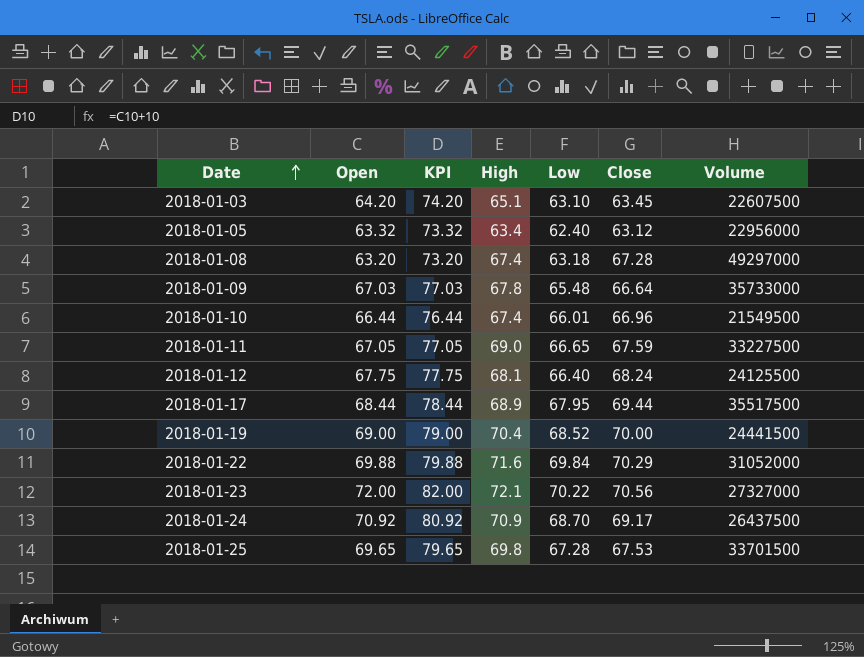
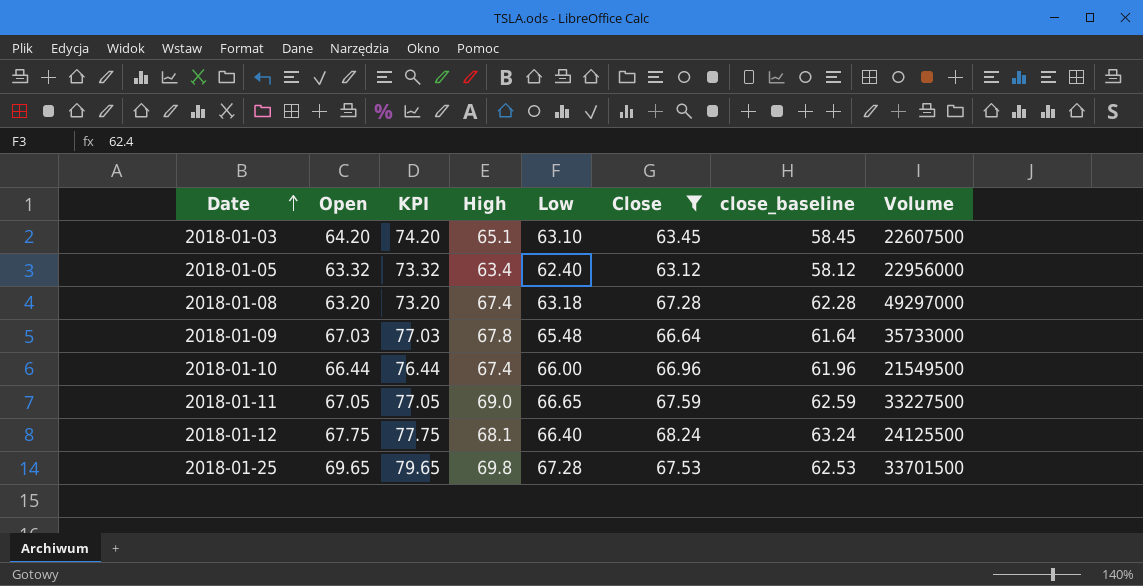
filter: none -> Close <= 68.24
column close_baseline | formula: none -> [Close] - 5
2018-01-10 | Low: 66.01 -> 66.00

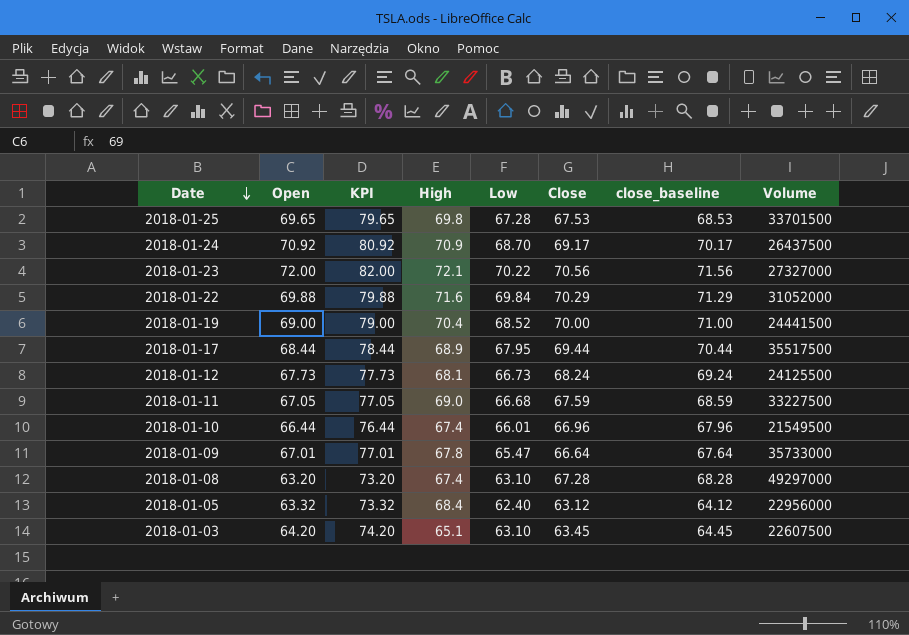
filter: Close <= 68.24 -> none
row order: Date ascending -> Date descending
column close_baseline | formula: [Close] - 5 -> [Close] + 1
2018-01-12 | Open: 67.75 -> 67.73
2018-01-12 | KPI: 77.75 -> 77.73
2018-01-12 | Low: 66.40 -> 66.73
2018-01-11 | Low: 66.65 -> 66.68
2018-01-10 | Low: 66.00 -> 66.01
2018-01-09 | Open: 67.03 -> 67.01
2018-01-09 | KPI: 77.03 -> 77.01
2018-01-09 | Low: 65.48 -> 65.47
2018-01-08 | Low: 63.18 -> 63.10
2018-01-05 | High: 63.4 -> 68.4

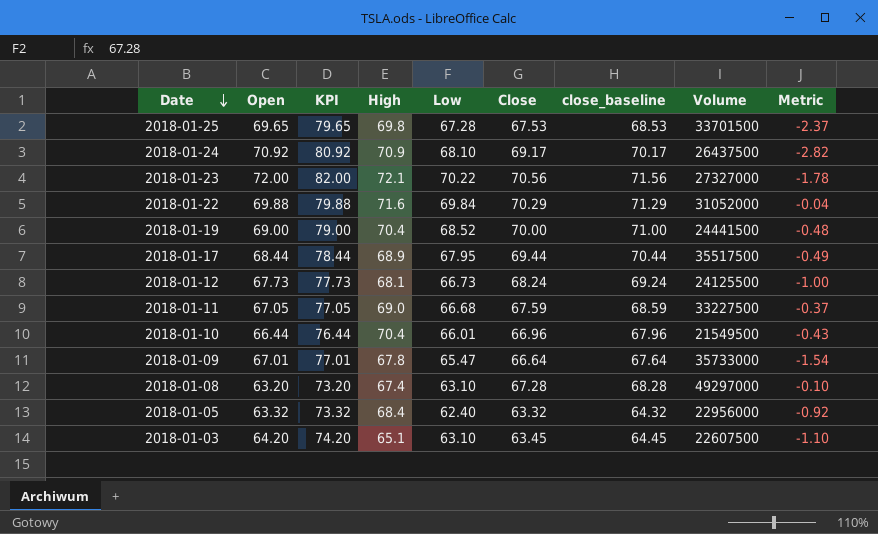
column Metric | formula: none -> [Low] - [Open]
2018-01-24 | Low: 68.70 -> 68.10
2018-01-10 | High: 67.4 -> 70.4
2018-01-05 | Close: 63.12 -> 63.32
2018-01-05 | close_baseline: 64.12 -> 64.32

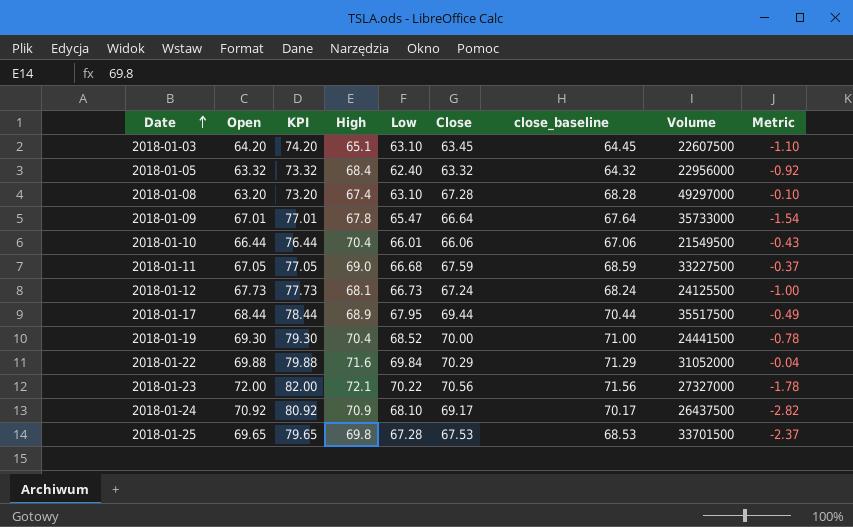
row order: Date descending -> Date ascending
2018-01-10 | Close: 66.96 -> 66.06
2018-01-10 | close_baseline: 67.96 -> 67.06
2018-01-12 | Close: 68.24 -> 67.24
2018-01-12 | close_baseline: 69.24 -> 68.24
2018-01-19 | Open: 69.00 -> 69.30
2018-01-19 | KPI: 79.00 -> 79.30
2018-01-19 | Metric: -0.48 -> -0.78

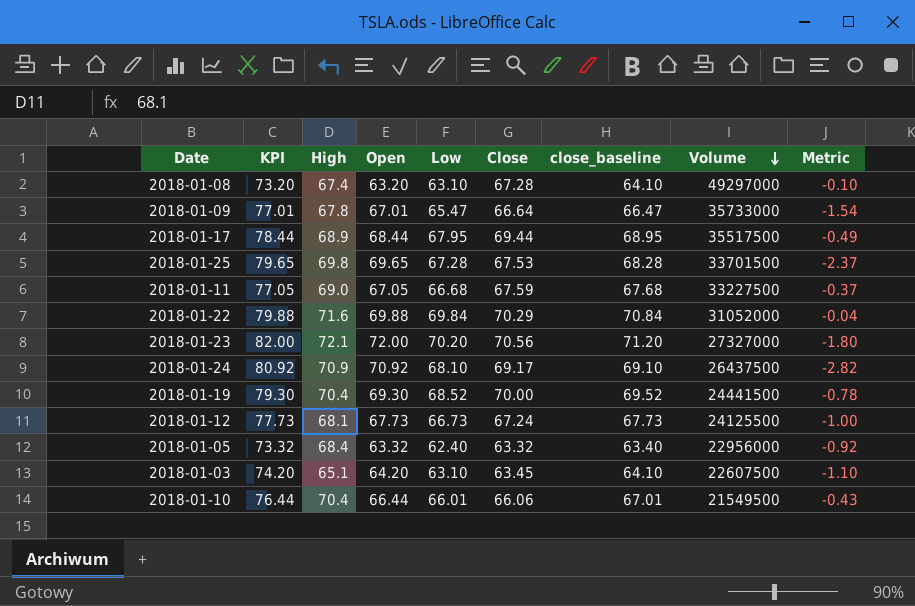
row order: Date ascending -> Volume descending
column Open | position: 2 -> 4
column close_baseline | formula: [Close] + 1 -> [Low] + 1
2018-01-23 | Low: 70.22 -> 70.20
2018-01-23 | Metric: -1.78 -> -1.80

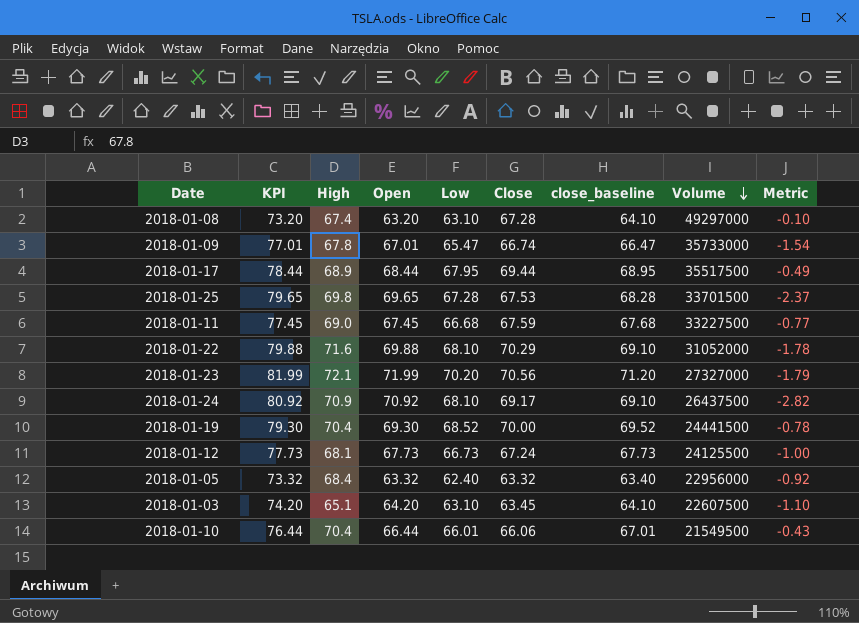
2018-01-09 | Close: 66.64 -> 66.74
2018-01-11 | KPI: 77.05 -> 77.45
2018-01-11 | Open: 67.05 -> 67.45
2018-01-11 | Metric: -0.37 -> -0.77
2018-01-22 | Low: 69.84 -> 68.10
2018-01-22 | close_baseline: 70.84 -> 69.10
2018-01-22 | Metric: -0.04 -> -1.78
2018-01-23 | KPI: 82.00 -> 81.99
2018-01-23 | Open: 72.00 -> 71.99
2018-01-23 | Metric: -1.80 -> -1.79

